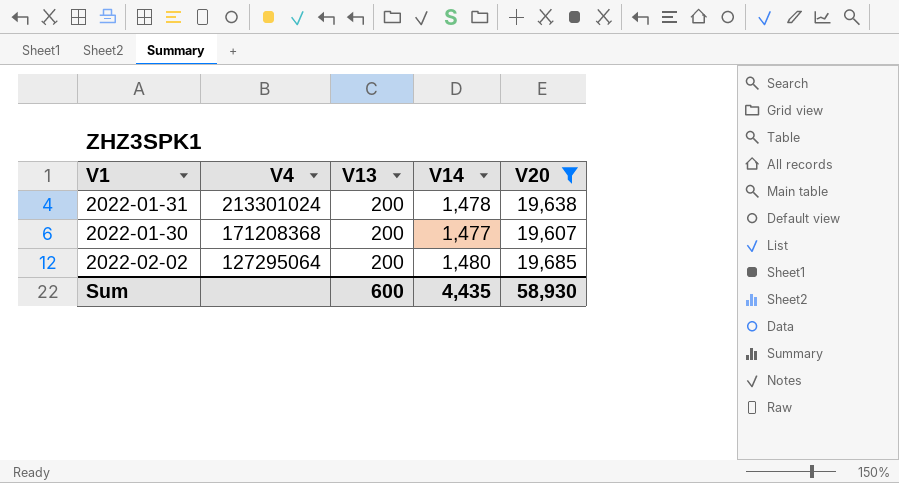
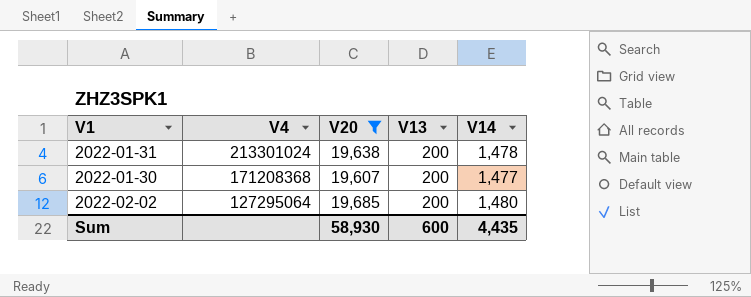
column V20 | position: 5 -> 3

